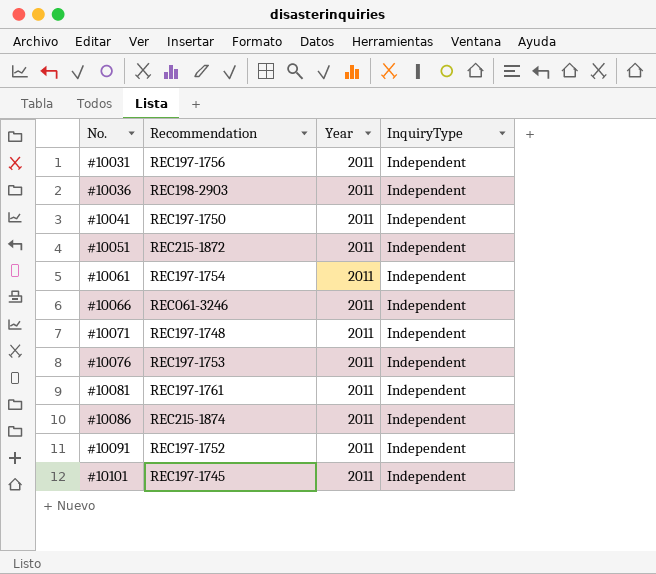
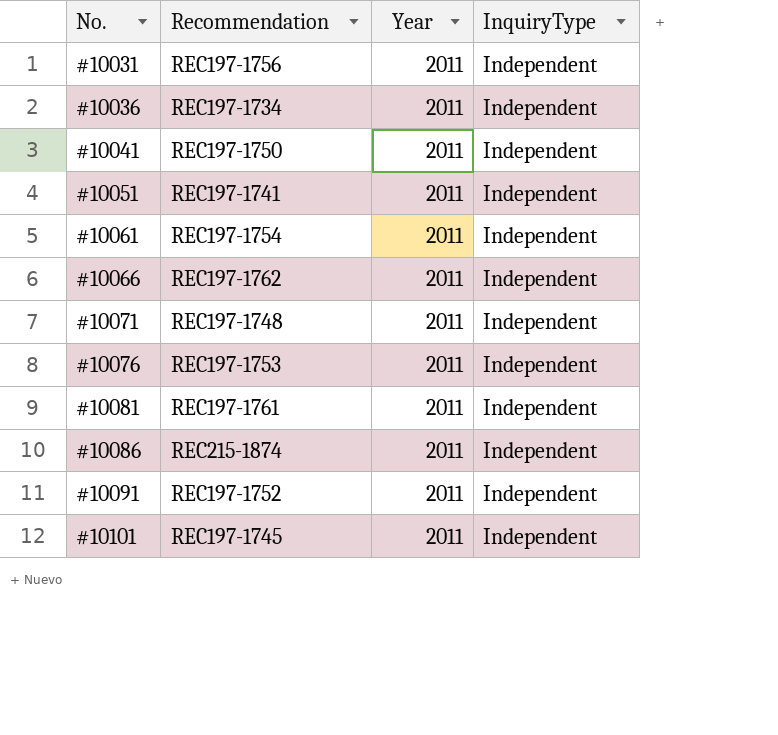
#10036 | Recommendation: REC198-2903 -> REC197-1734
#10051 | Recommendation: REC215-1872 -> REC197-1741
#10066 | Recommendation: REC061-3246 -> REC197-1762

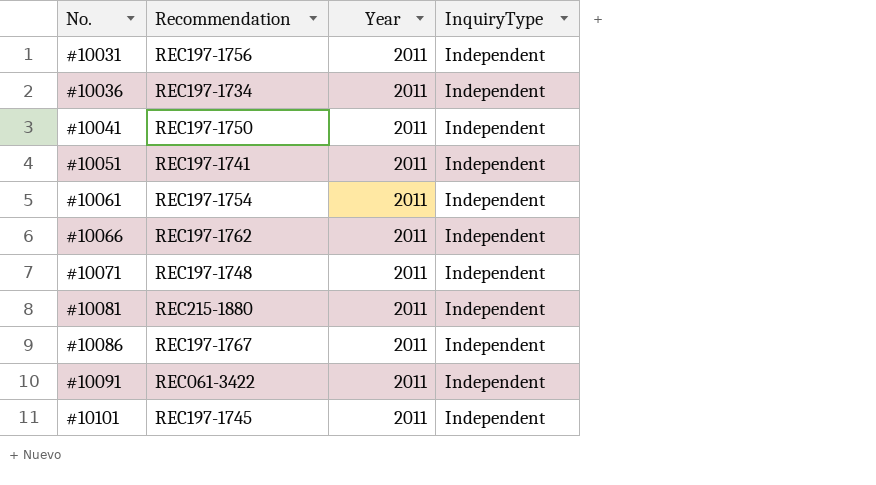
row #10076: REC197-1753 | 2011 | Independent -> none
#10081 | Recommendation: REC197-1761 -> REC215-1880
#10086 | Recommendation: REC215-1874 -> REC197-1767
#10091 | Recommendation: REC197-1752 -> REC061-3422

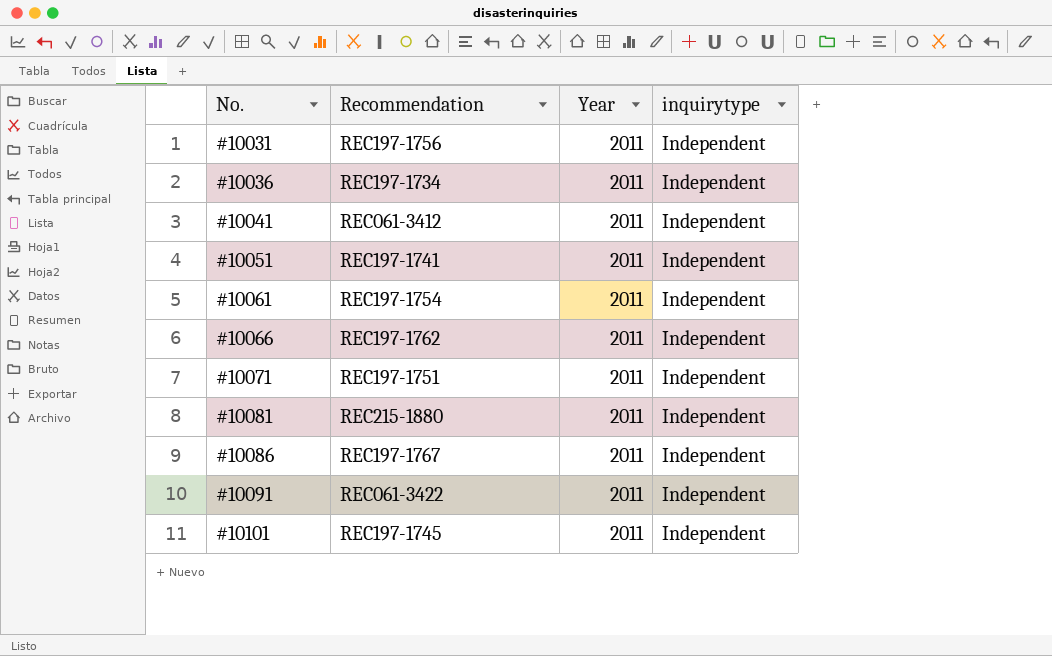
column name: InquiryType -> inquirytype
#10041 | Recommendation: REC197-1750 -> REC061-3412
#10071 | Recommendation: REC197-1748 -> REC197-1751

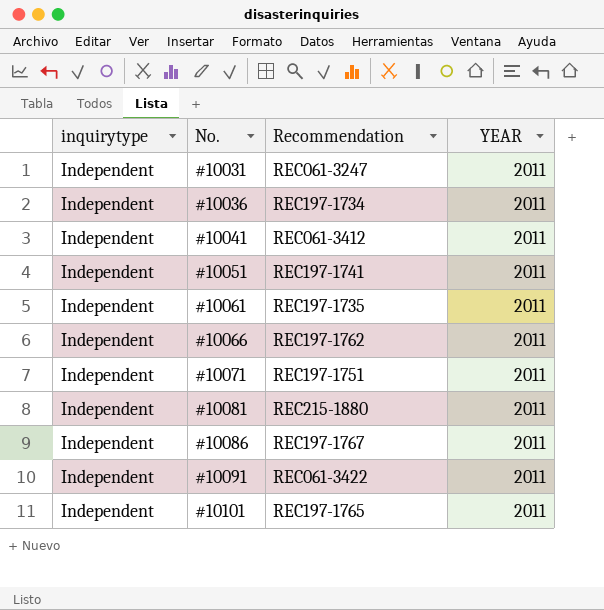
column inquirytype | position: 4 -> 1
column name: Year -> YEAR
#10031 | Recommendation: REC197-1756 -> REC061-3247
#10061 | Recommendation: REC197-1754 -> REC197-1735
#10101 | Recommendation: REC197-1745 -> REC197-1765

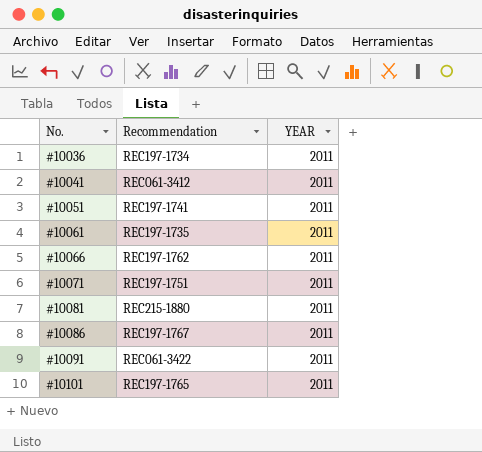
column inquirytype | position: 1 -> none
row #10031: Independent | REC061-3247 | 2011 -> none

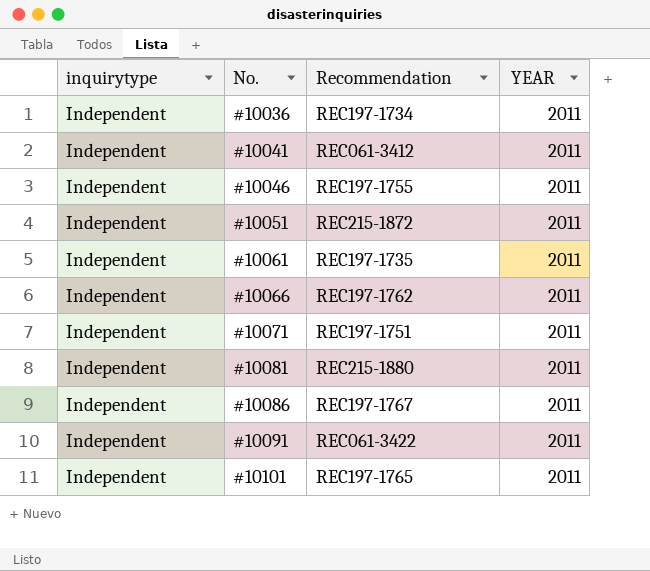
column inquirytype | position: none -> 1
row #10046: none -> Independent | REC197-1755 | 2011
#10051 | Recommendation: REC197-1741 -> REC215-1872

